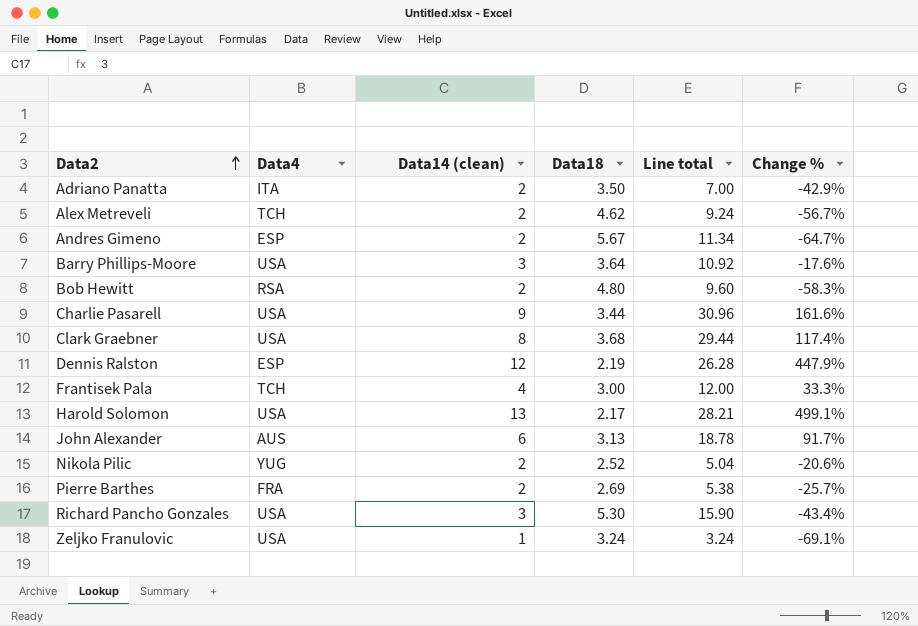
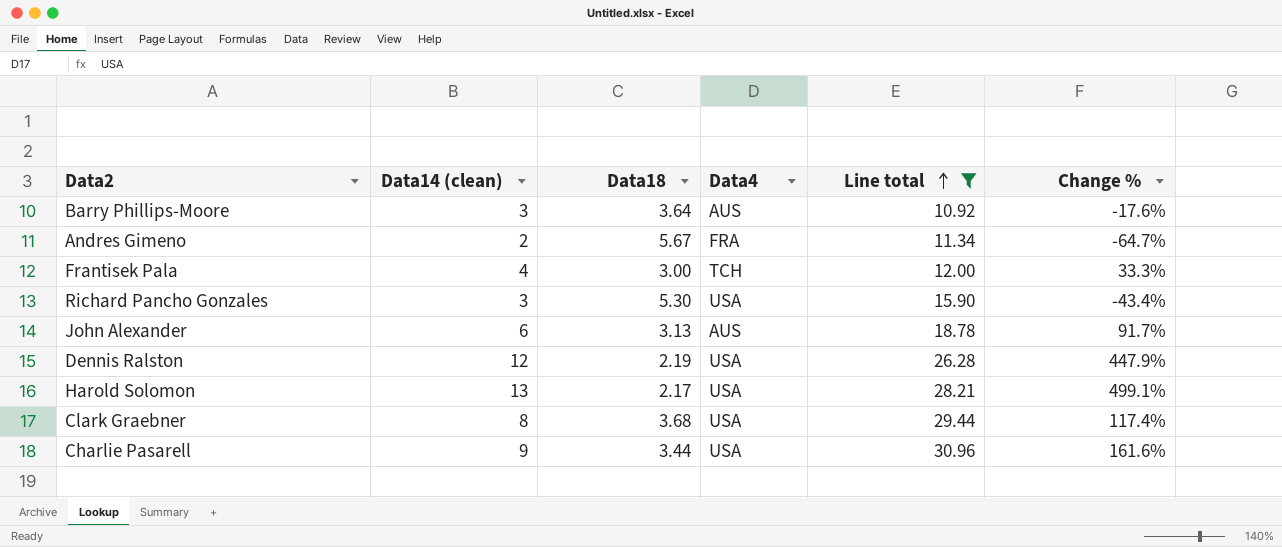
filter: none -> Line total >= 10.92
row order: Data2 ascending -> Line total ascending
column Data4 | position: 2 -> 4
Barry Phillips-Moore | Data4: USA -> AUS
Andres Gimeno | Data4: ESP -> FRA
Dennis Ralston | Data4: ESP -> USA

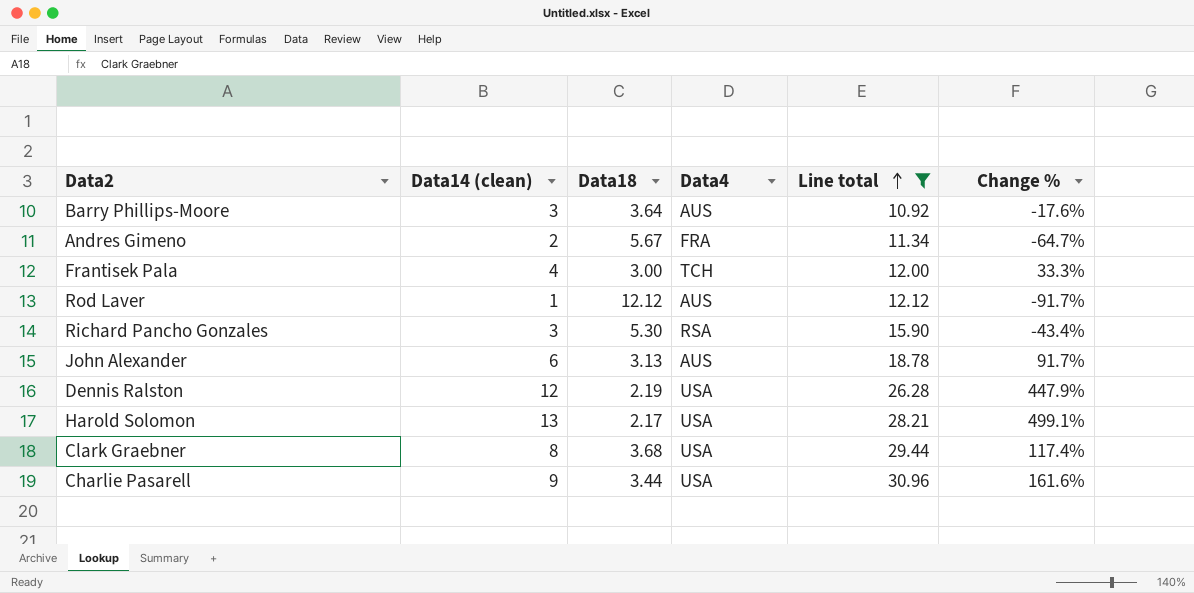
row Rod Laver: none -> 1 | 12.12 | AUS | 12.12 | -91.7%
Richard Pancho Gonzales | Data4: USA -> RSA

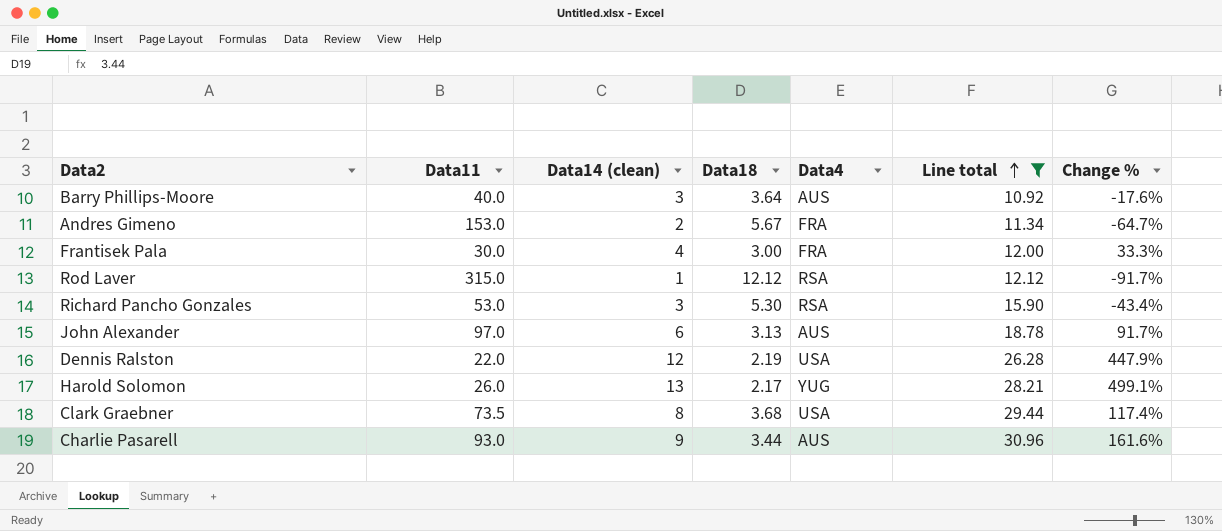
column Data11 | position: none -> 2
Frantisek Pala | Data4: TCH -> FRA
Rod Laver | Data4: AUS -> RSA
Harold Solomon | Data4: USA -> YUG
Charlie Pasarell | Data4: USA -> AUS

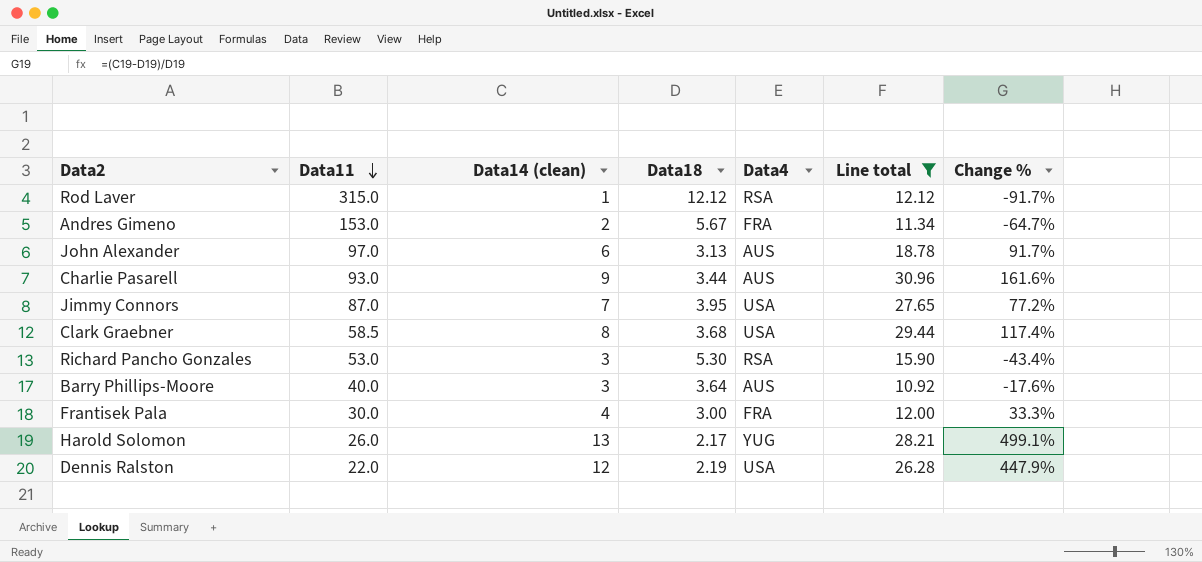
row order: Line total ascending -> Data11 descending
row Jimmy Connors: none -> 87.0 | 7 | 3.95 | USA | 27.65 | 77.2%
Clark Graebner | Data11: 73.5 -> 58.5

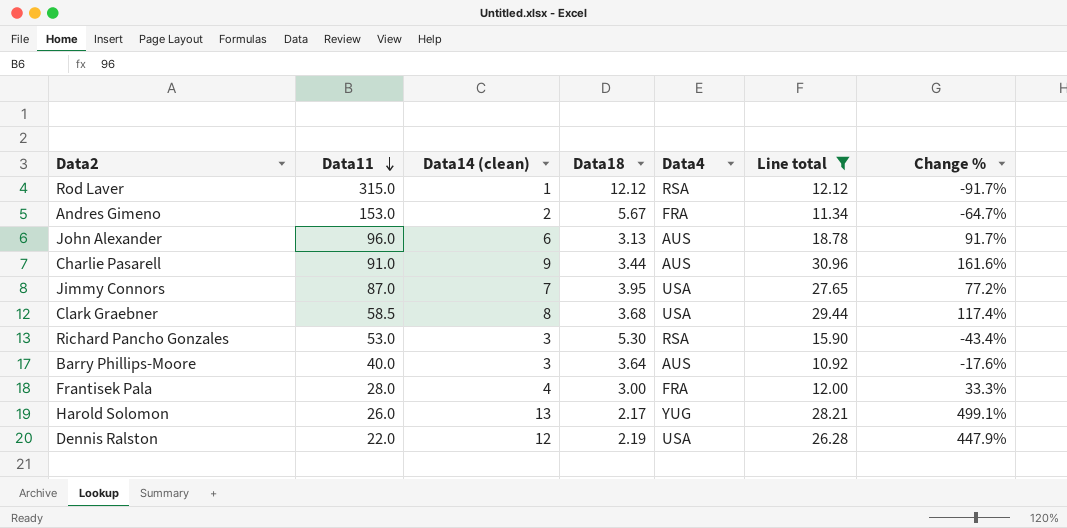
John Alexander | Data11: 97.0 -> 96.0
Charlie Pasarell | Data11: 93.0 -> 91.0
Frantisek Pala | Data11: 30.0 -> 28.0

